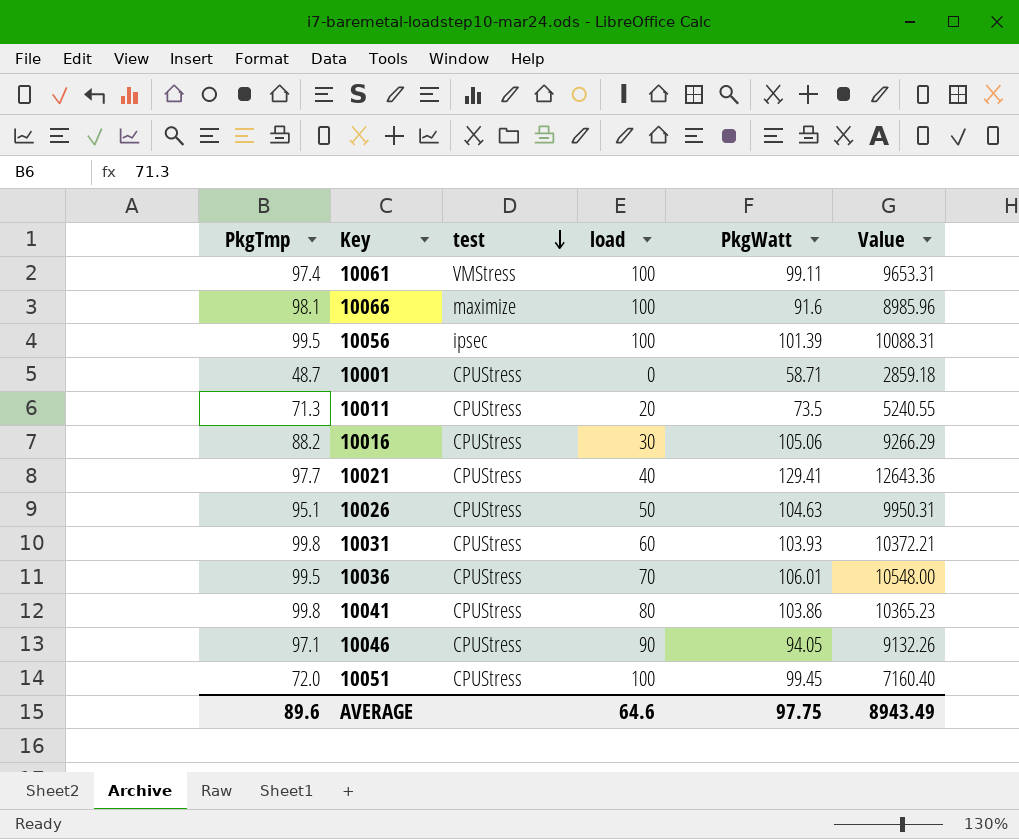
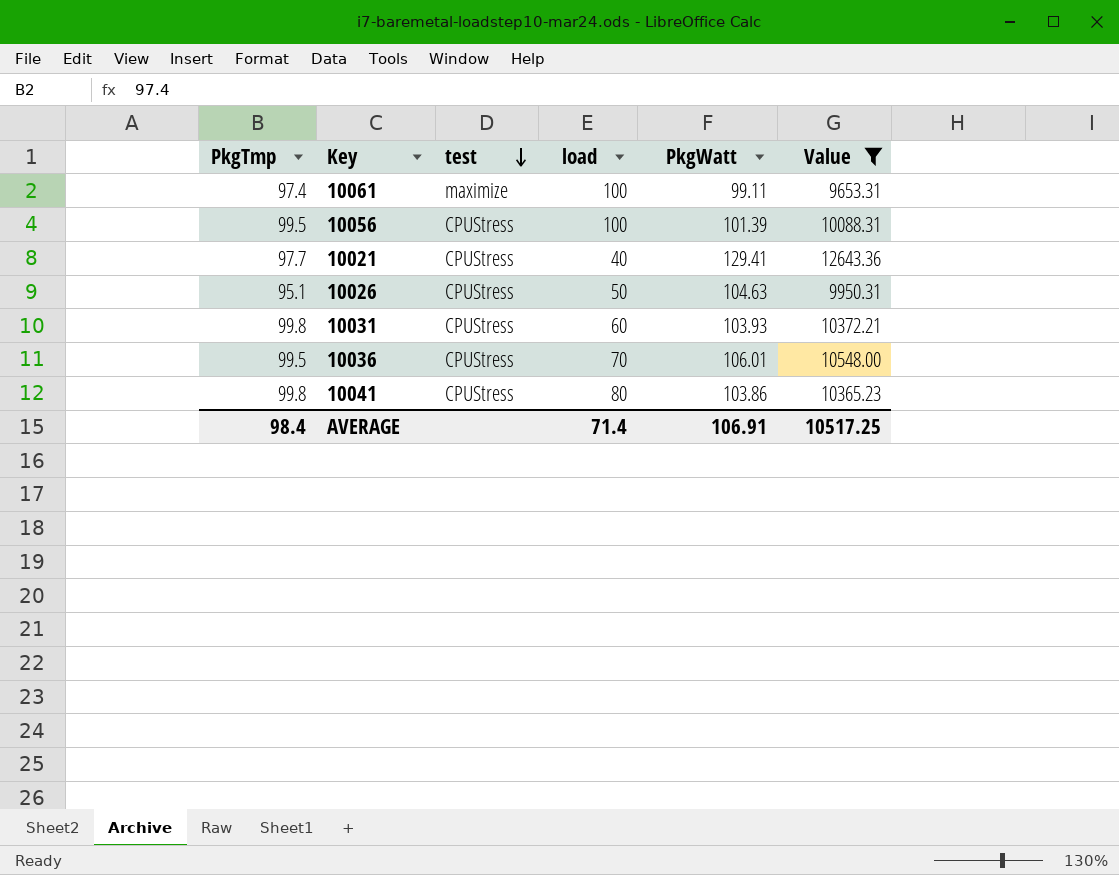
filter: none -> Value >= 9653.31
10061 | test: VMStress -> maximize
10056 | test: ipsec -> CPUStress
AVERAGE | PkgTmp: 89.6 -> 98.4
AVERAGE | load: 64.6 -> 71.4
AVERAGE | PkgWatt: 97.75 -> 106.91
AVERAGE | Value: 8943.49 -> 10517.25

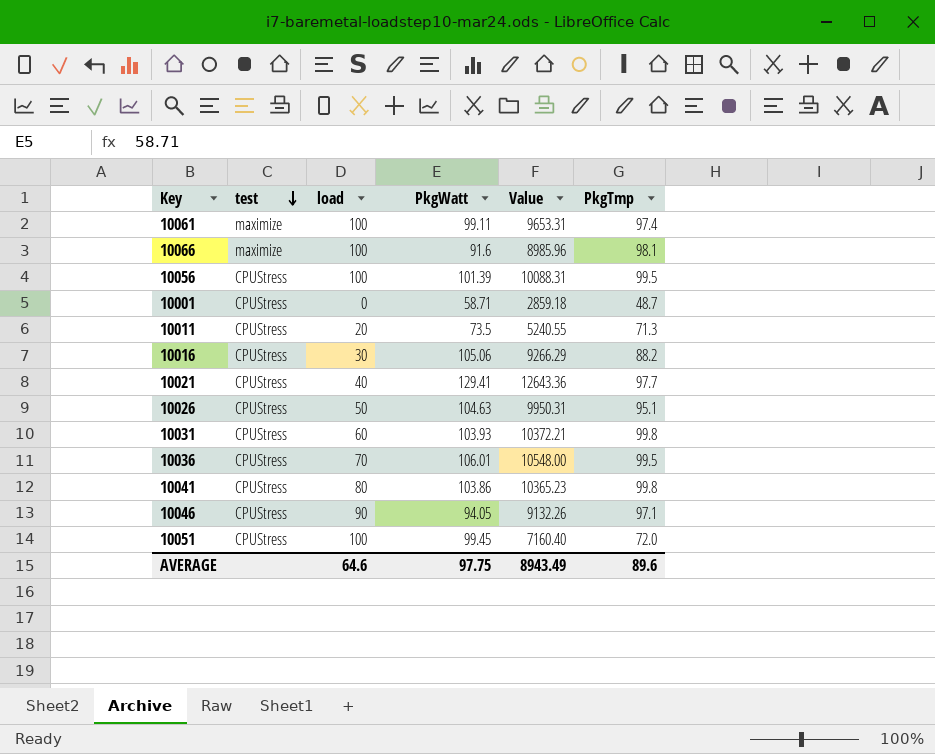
filter: Value >= 9653.31 -> none
column PkgTmp | position: 1 -> 6
AVERAGE | load: 71.4 -> 64.6
AVERAGE | PkgWatt: 106.91 -> 97.75
AVERAGE | Value: 10517.25 -> 8943.49
AVERAGE | PkgTmp: 98.4 -> 89.6

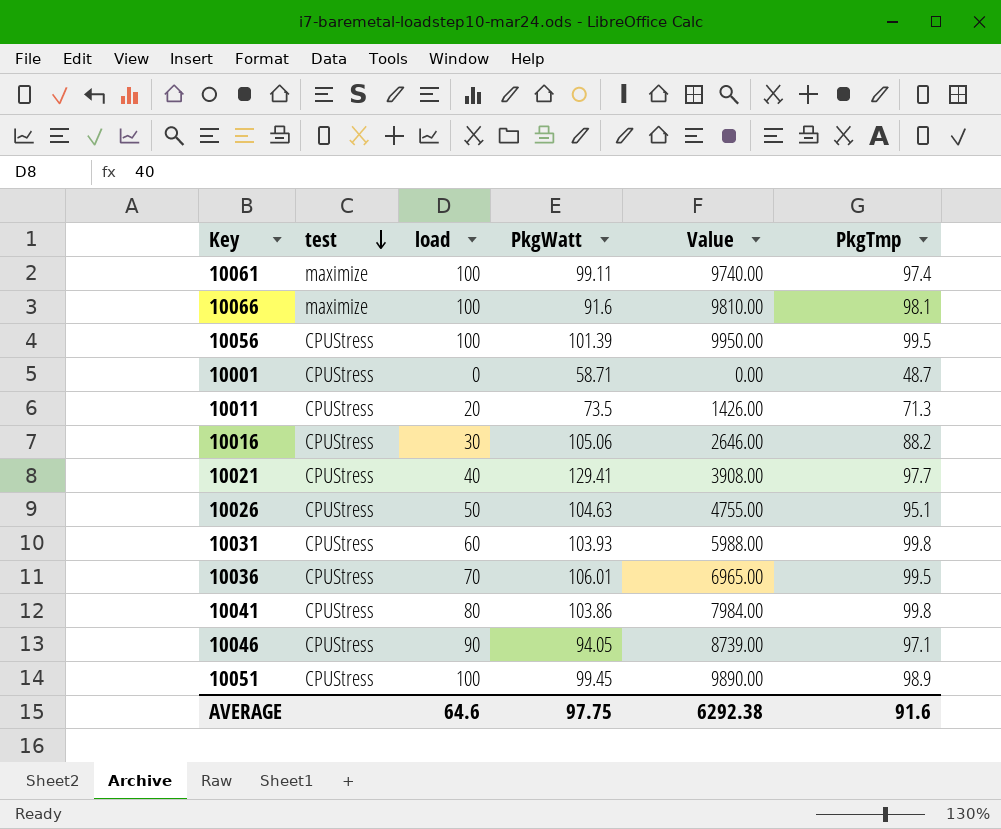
column Value | formula: [PkgWatt] * [PkgTmp] -> [load] * [PkgTmp]
10051 | PkgTmp: 72.0 -> 98.9
AVERAGE | Value: 8943.49 -> 6292.38
AVERAGE | PkgTmp: 89.6 -> 91.6

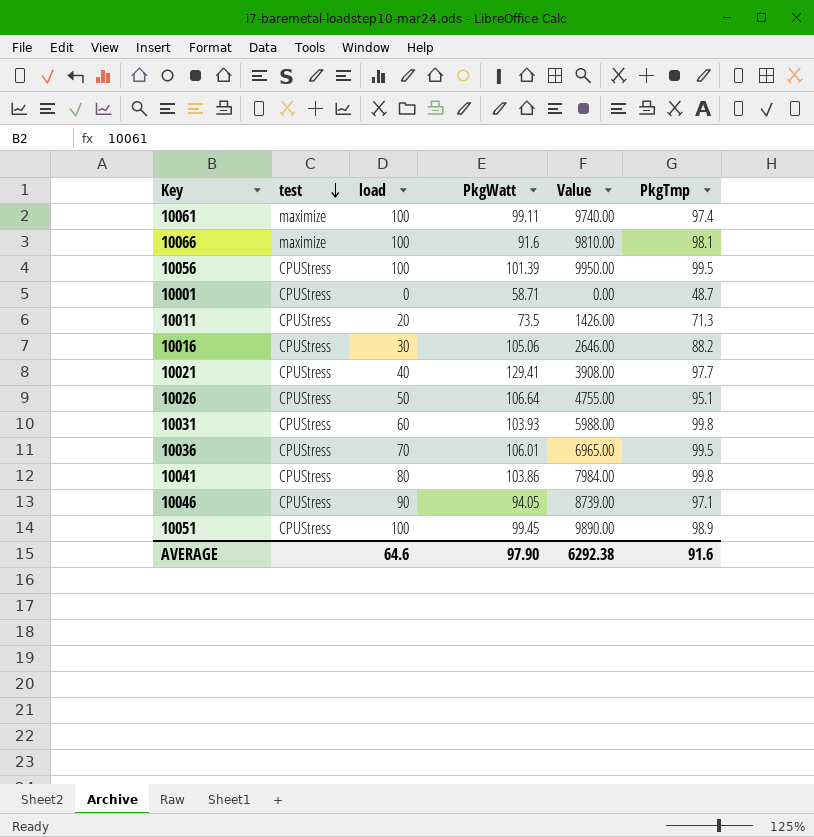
10026 | PkgWatt: 104.63 -> 106.64
AVERAGE | PkgWatt: 97.75 -> 97.90

